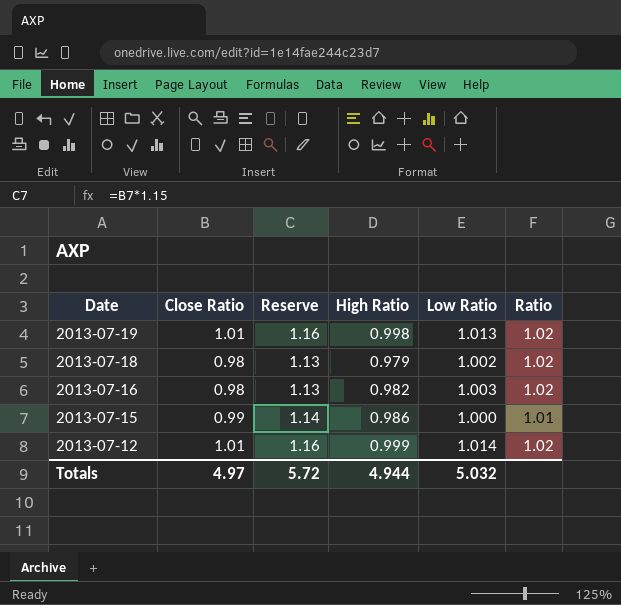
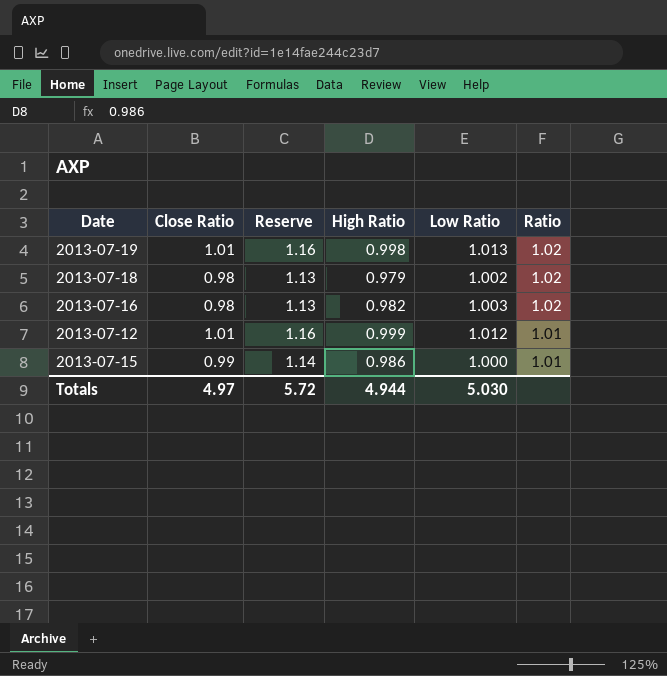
row order: Date descending -> Ratio descending
2013-07-12 | Low Ratio: 1.014 -> 1.012
2013-07-12 | Ratio: 1.02 -> 1.01
Totals | Low Ratio: 5.032 -> 5.030

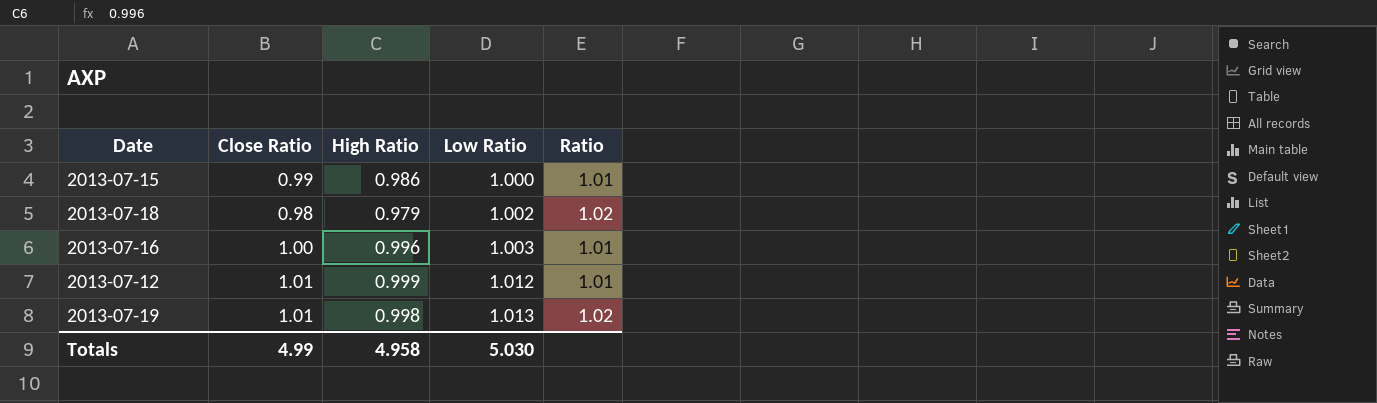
row order: Ratio descending -> Low Ratio ascending
column Reserve | formula: [Close Ratio] * 1.15 -> none
2013-07-16 | Close Ratio: 0.98 -> 1.00
2013-07-16 | High Ratio: 0.982 -> 0.996
2013-07-16 | Ratio: 1.02 -> 1.01
Totals | Close Ratio: 4.97 -> 4.99
Totals | High Ratio: 4.944 -> 4.958

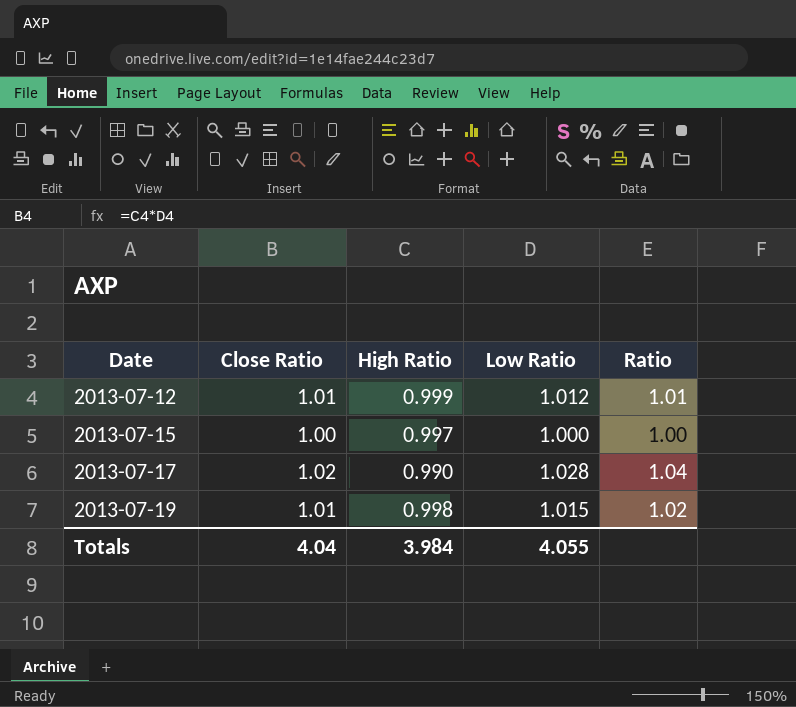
row order: Low Ratio ascending -> Date ascending
row 2013-07-18: 0.98 | 0.979 | 1.002 | 1.02 -> none
row 2013-07-16: 1.00 | 0.996 | 1.003 | 1.01 -> none
2013-07-15 | Close Ratio: 0.99 -> 1.00
2013-07-15 | High Ratio: 0.986 -> 0.997
2013-07-15 | Ratio: 1.01 -> 1.00
row 2013-07-17: none -> 1.02 | 0.990 | 1.028 | 1.04
2013-07-19 | Low Ratio: 1.013 -> 1.015
Totals | Close Ratio: 4.99 -> 4.04
Totals | High Ratio: 4.958 -> 3.984
Totals | Low Ratio: 5.030 -> 4.055

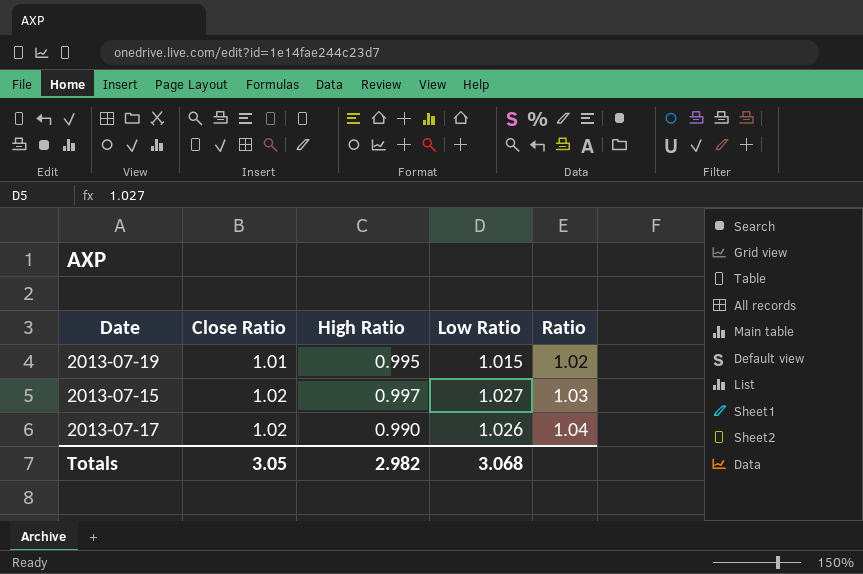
row order: Date ascending -> Close Ratio ascending
row 2013-07-12: 1.01 | 0.999 | 1.012 | 1.01 -> none
2013-07-19 | High Ratio: 0.998 -> 0.995
2013-07-15 | Close Ratio: 1.00 -> 1.02
2013-07-15 | Low Ratio: 1.000 -> 1.027
2013-07-15 | Ratio: 1.00 -> 1.03
2013-07-17 | Low Ratio: 1.028 -> 1.026
Totals | Close Ratio: 4.04 -> 3.05
Totals | High Ratio: 3.984 -> 2.982
Totals | Low Ratio: 4.055 -> 3.068

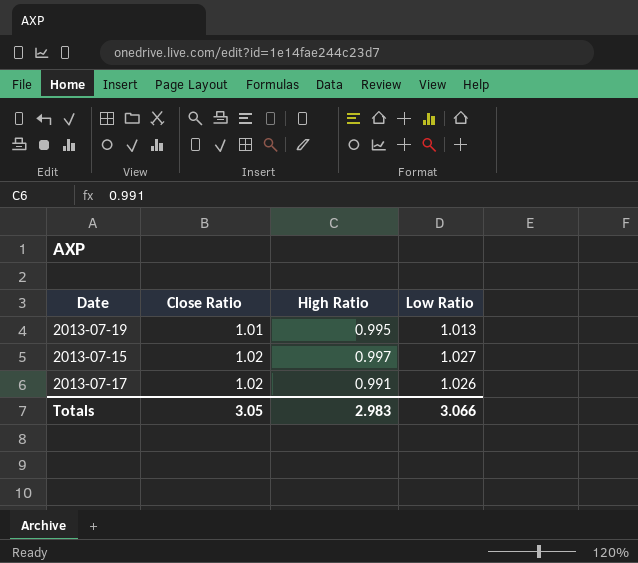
column Ratio | formula: [Low Ratio] / [High Ratio] -> none
2013-07-19 | Low Ratio: 1.015 -> 1.013
2013-07-17 | High Ratio: 0.990 -> 0.991
Totals | High Ratio: 2.982 -> 2.983
Totals | Low Ratio: 3.068 -> 3.066

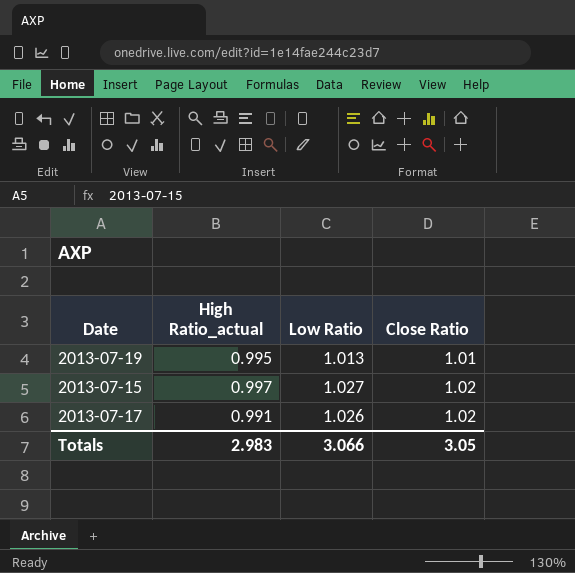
column name: High Ratio -> High Ratio_actual
column Close Ratio | position: 2 -> 4

